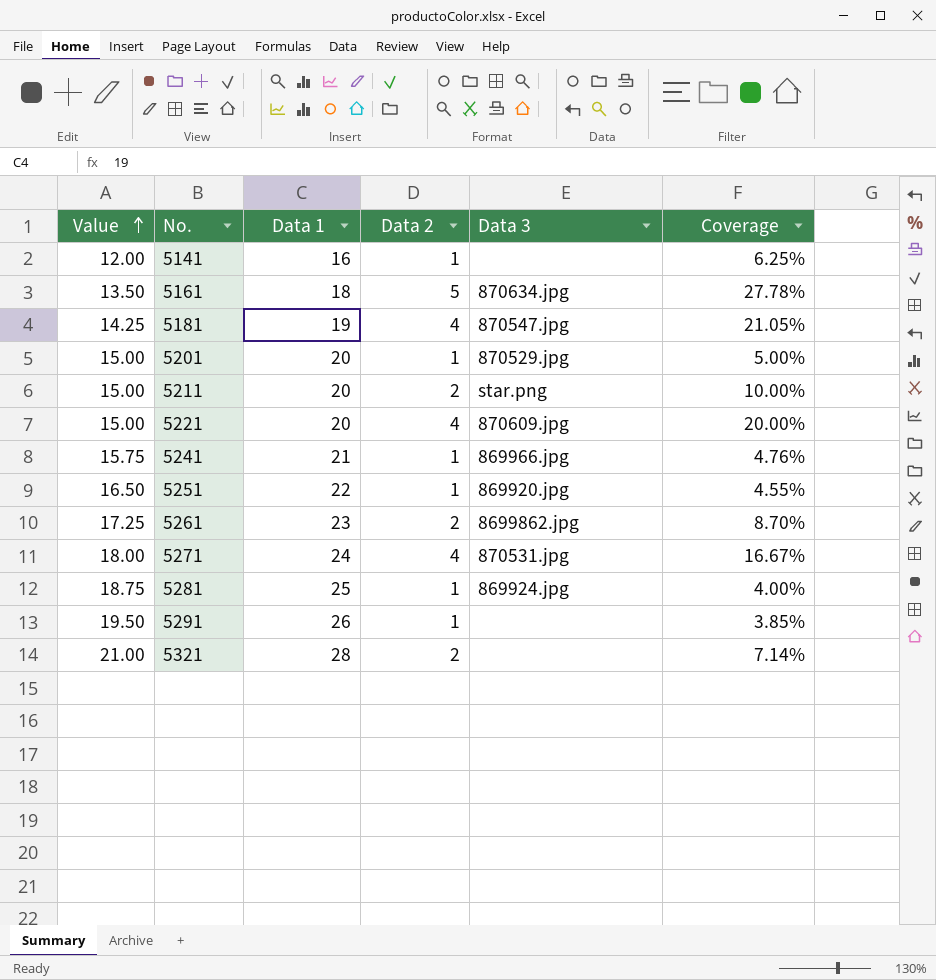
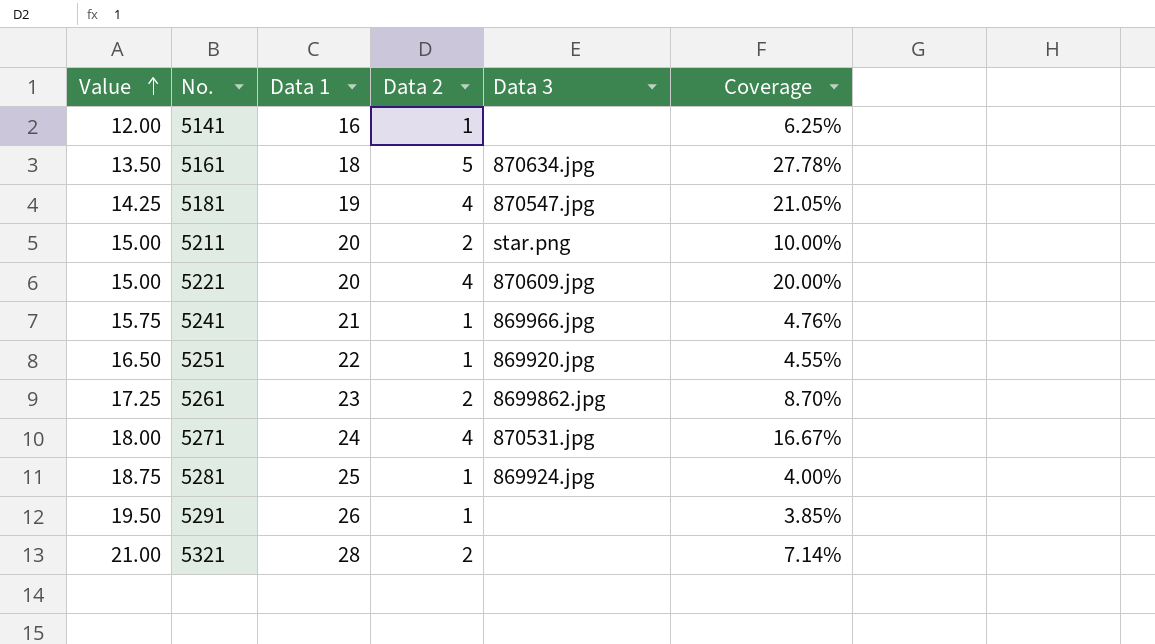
row 5201: 15.00 | 20 | 1 | 870529.jpg | 5.00% -> none

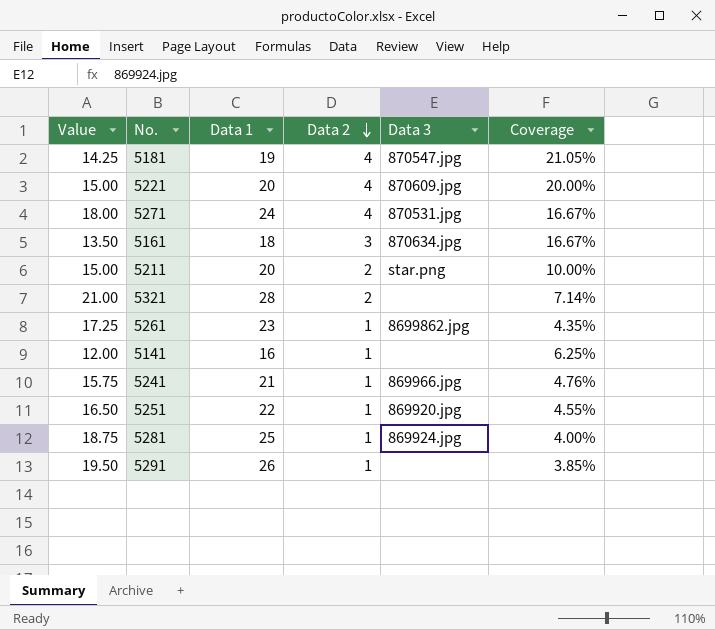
row order: Value ascending -> Data 2 descending
5161 | Data 2: 5 -> 3
5161 | Coverage: 27.78% -> 16.67%
5261 | Data 2: 2 -> 1
5261 | Coverage: 8.70% -> 4.35%

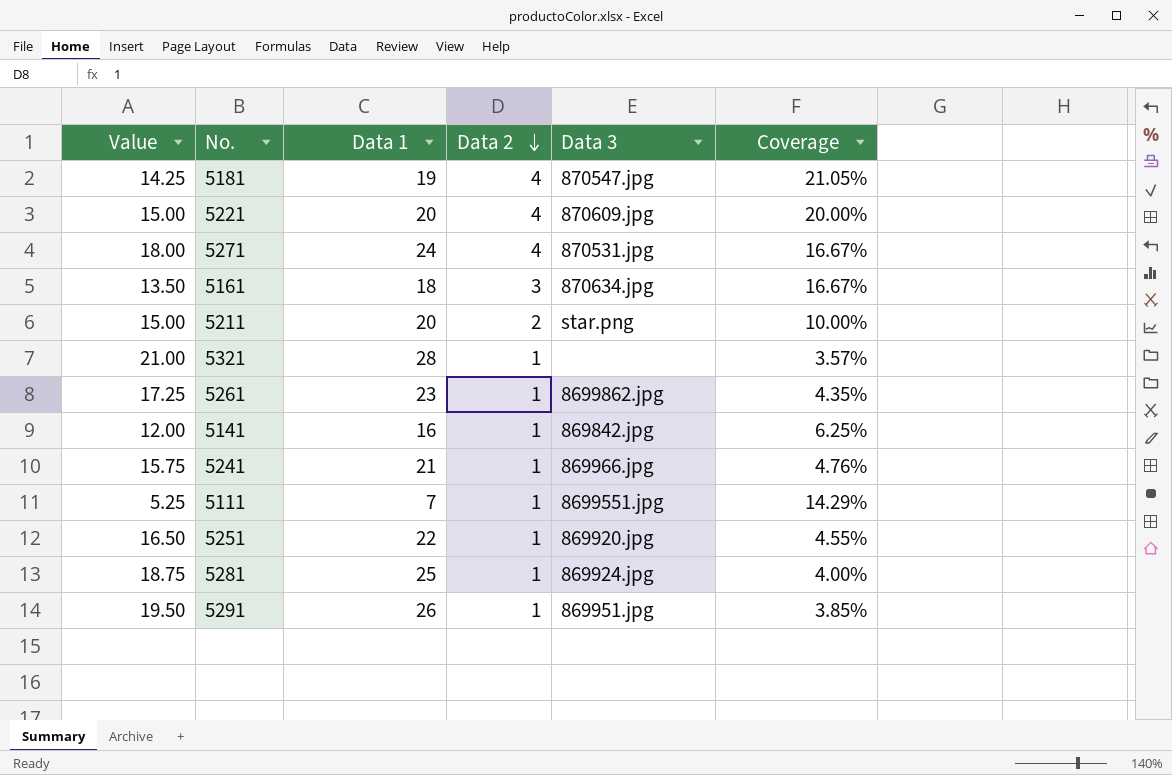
5321 | Data 2: 2 -> 1
5321 | Coverage: 7.14% -> 3.57%
5141 | Data 3: none -> 869842.jpg
row 5111: none -> 5.25 | 7 | 1 | 8699551.jpg | 14.29%
5291 | Data 3: none -> 869951.jpg

